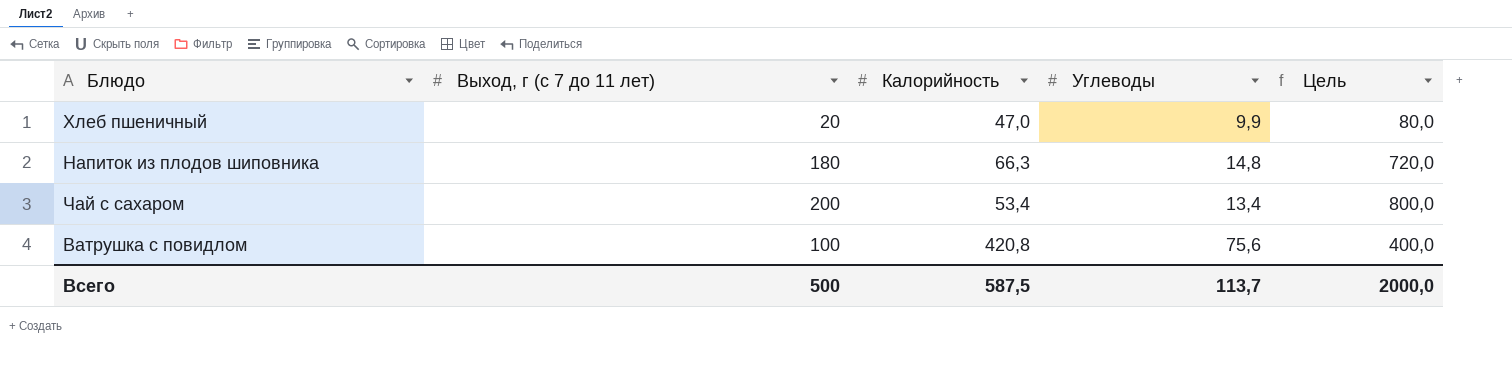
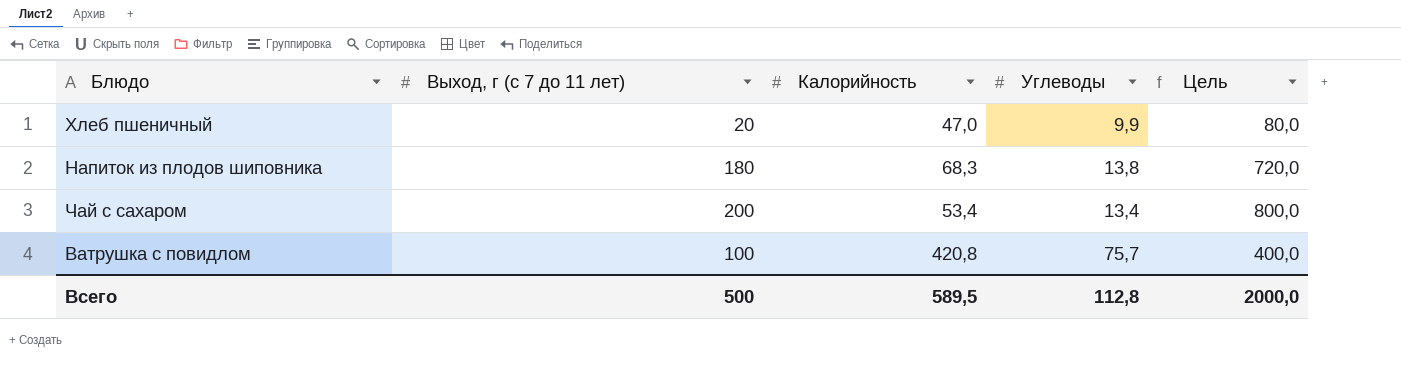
Напиток из плодов шиповника | Калорийность: 66,3 -> 68,3
Напиток из плодов шиповника | Углеводы: 14,8 -> 13,8
Ватрушка с повидлом | Углеводы: 75,6 -> 75,7
Всего | Калорийность: 587,5 -> 589,5
Всего | Углеводы: 113,7 -> 112,8

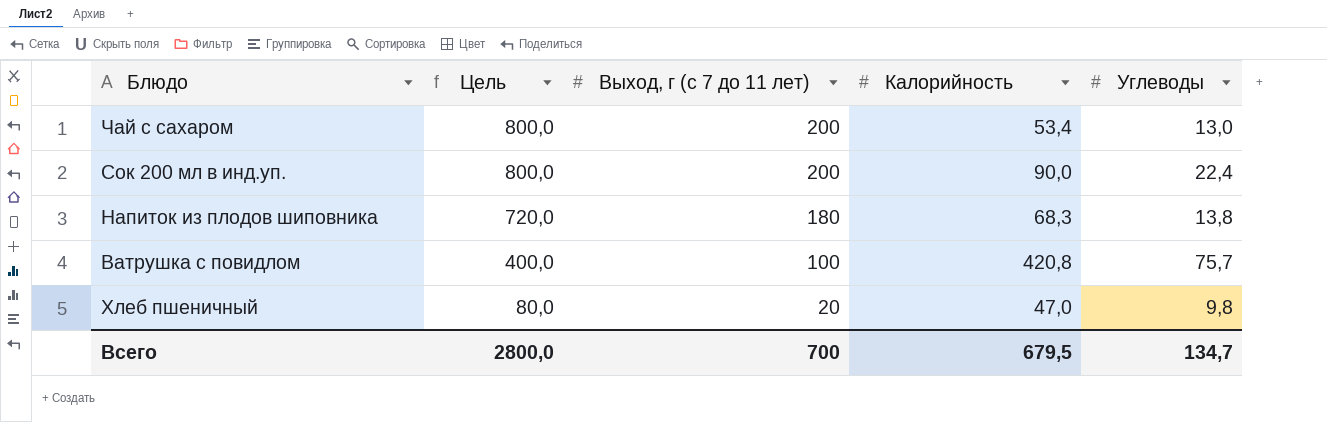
row order: none -> Цель descending
column Цель | position: 5 -> 2
Чай с сахаром | Углеводы: 13,4 -> 13,0
row Сок 200 мл в инд.уп.: none -> 800,0 | 200 | 90,0 | 22,4
Хлеб пшеничный | Углеводы: 9,9 -> 9,8
Всего | Цель: 2000,0 -> 2800,0
Всего | Выход, г (с 7 до 11 лет): 500 -> 700
Всего | Калорийность: 589,5 -> 679,5
Всего | Углеводы: 112,8 -> 134,7

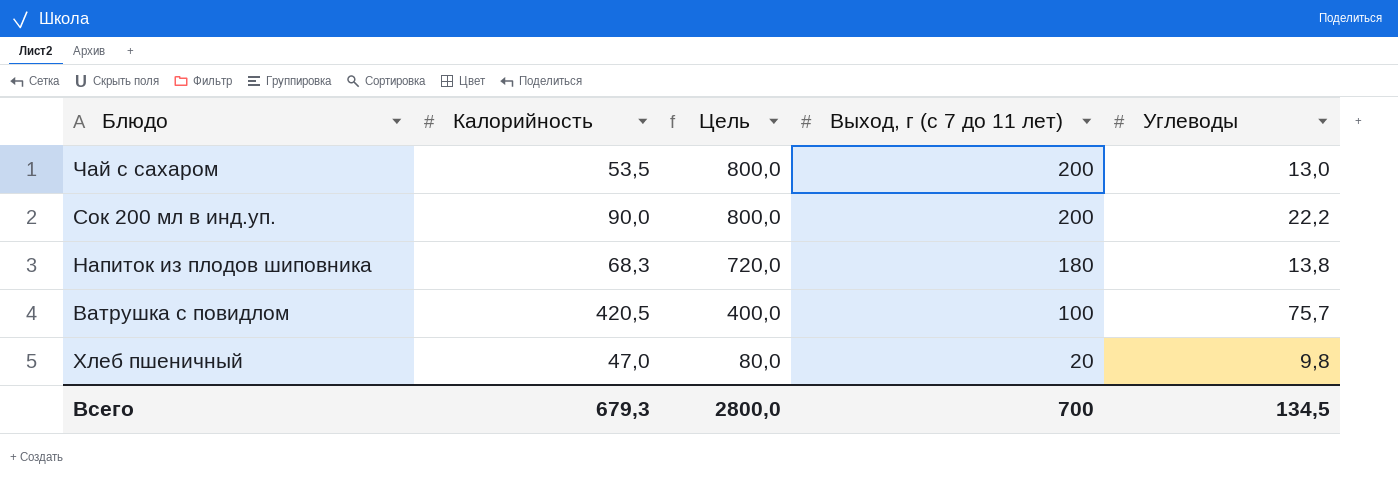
column Калорийность | position: 4 -> 2
Чай с сахаром | Калорийность: 53,4 -> 53,5
Сок 200 мл в инд.уп. | Углеводы: 22,4 -> 22,2
Ватрушка с повидлом | Калорийность: 420,8 -> 420,5
Всего | Калорийность: 679,5 -> 679,3
Всего | Углеводы: 134,7 -> 134,5

